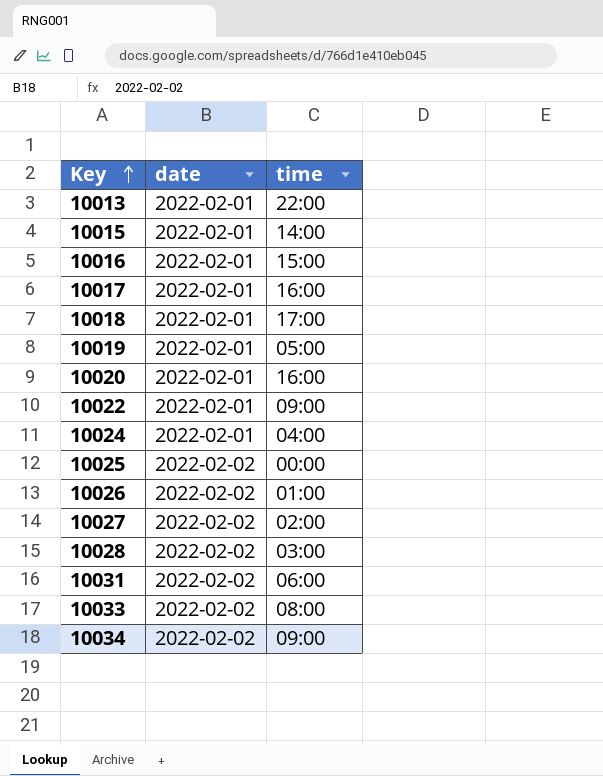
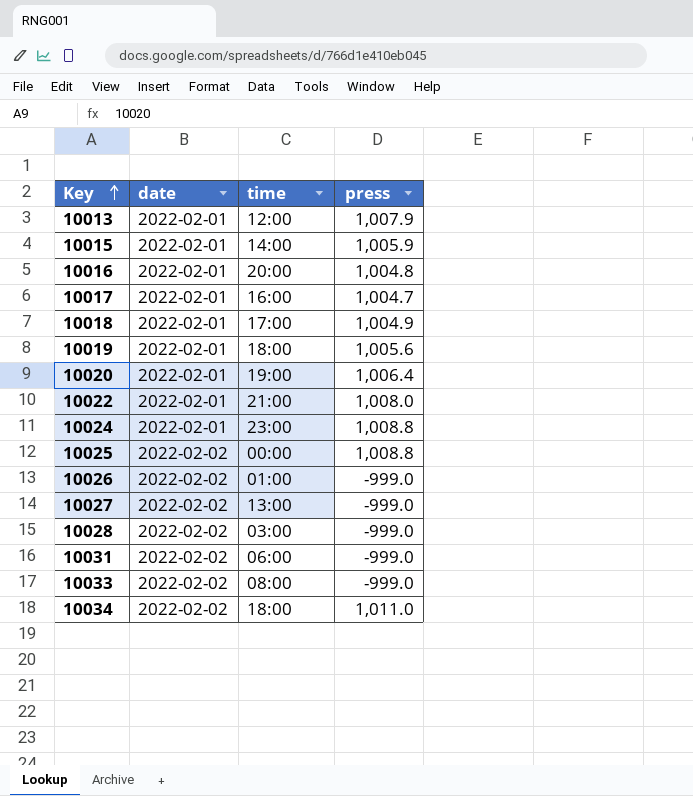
column press | position: none -> 4
10013 | time: 22:00 -> 12:00
10016 | time: 15:00 -> 20:00
10019 | time: 05:00 -> 18:00
10020 | time: 16:00 -> 19:00
10022 | time: 09:00 -> 21:00
10024 | time: 04:00 -> 23:00
10027 | time: 02:00 -> 13:00
10034 | time: 09:00 -> 18:00

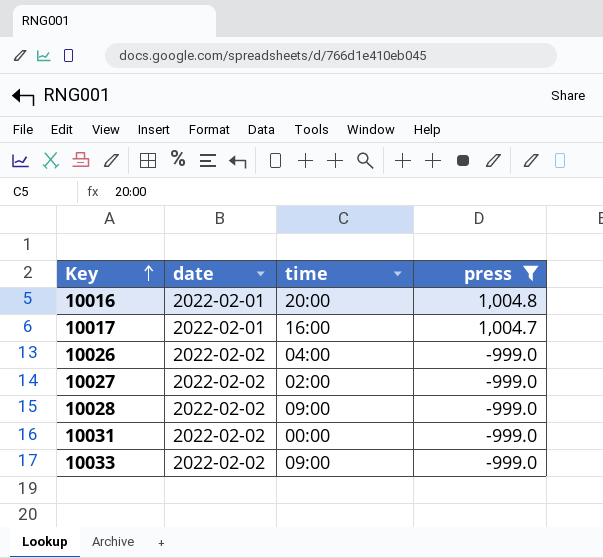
filter: none -> press <= 1,004.8
10026 | time: 01:00 -> 04:00
10027 | time: 13:00 -> 02:00
10028 | time: 03:00 -> 09:00
10031 | time: 06:00 -> 00:00
10033 | time: 08:00 -> 09:00

